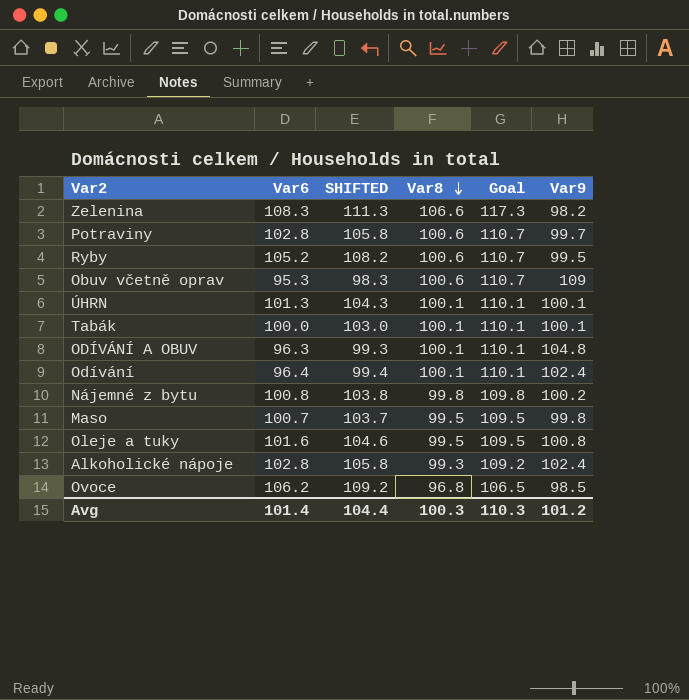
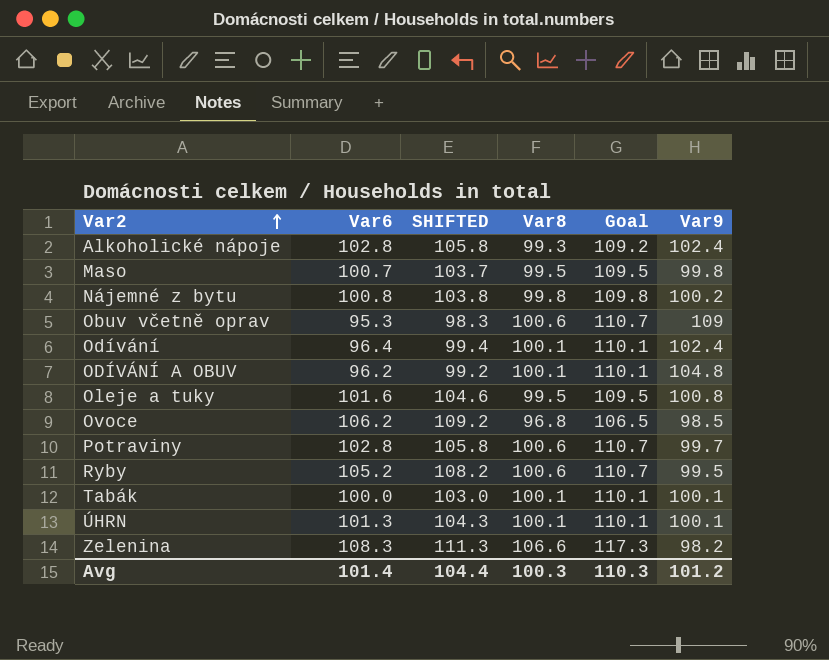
row order: Var8 descending -> Var2 ascending
ODÍVÁNÍ A OBUV | Var6: 96.3 -> 96.2
ODÍVÁNÍ A OBUV | SHIFTED: 99.3 -> 99.2

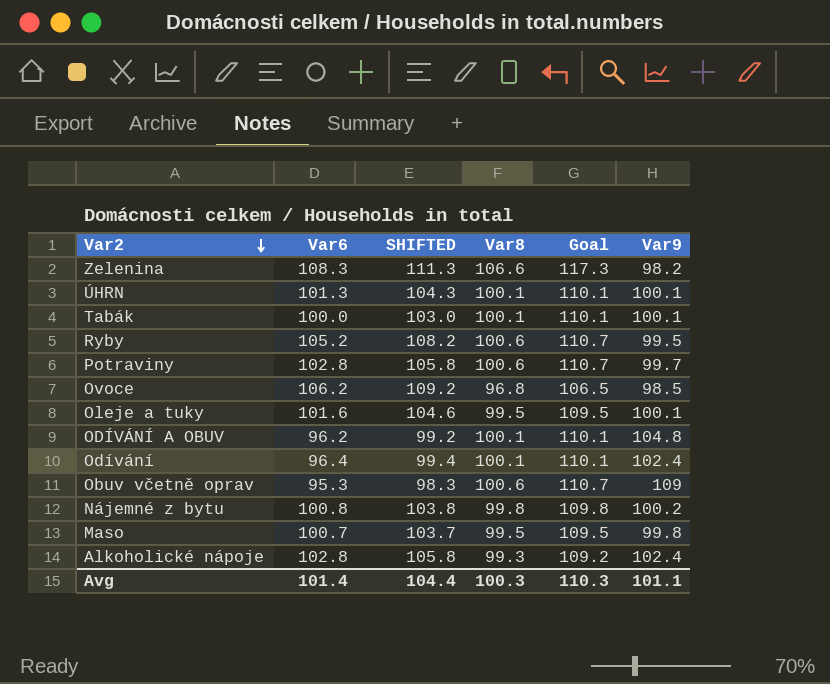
row order: Var2 ascending -> Var2 descending
Oleje a tuky | Var9: 100.8 -> 100.1
Avg | Var9: 101.2 -> 101.1

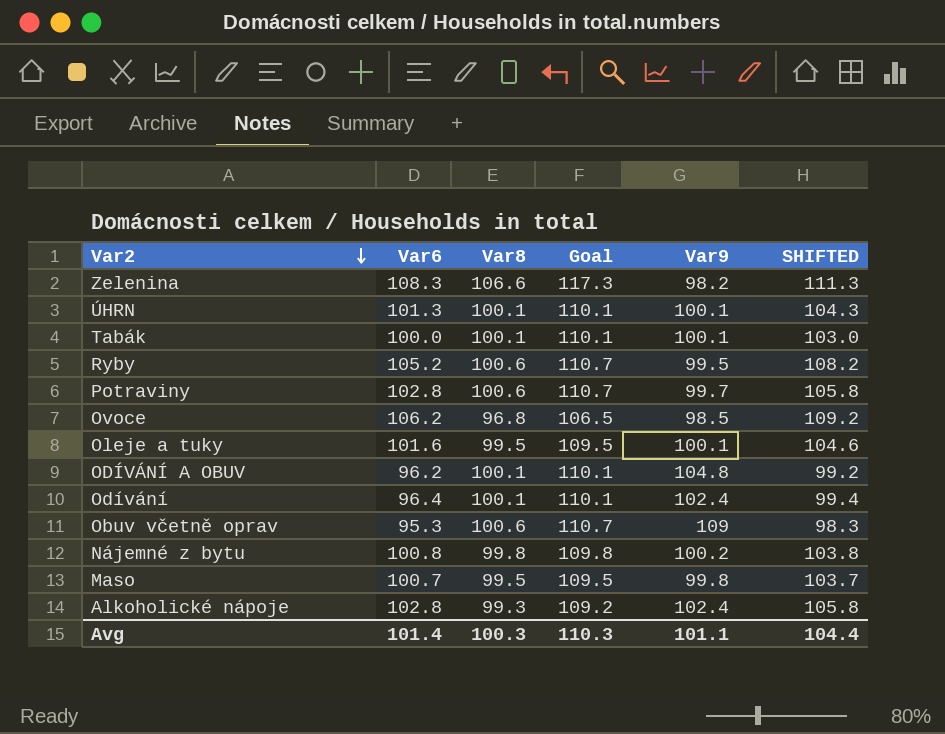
column SHIFTED | position: 3 -> 6

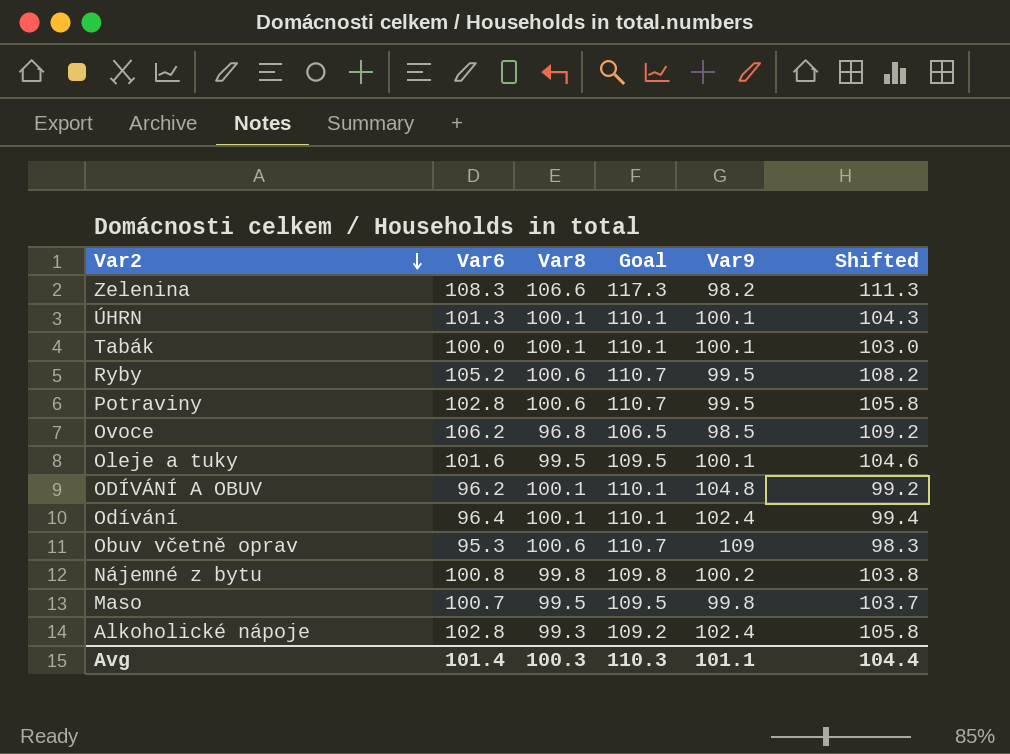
column name: SHIFTED -> Shifted
Potraviny | Var9: 99.7 -> 99.5

